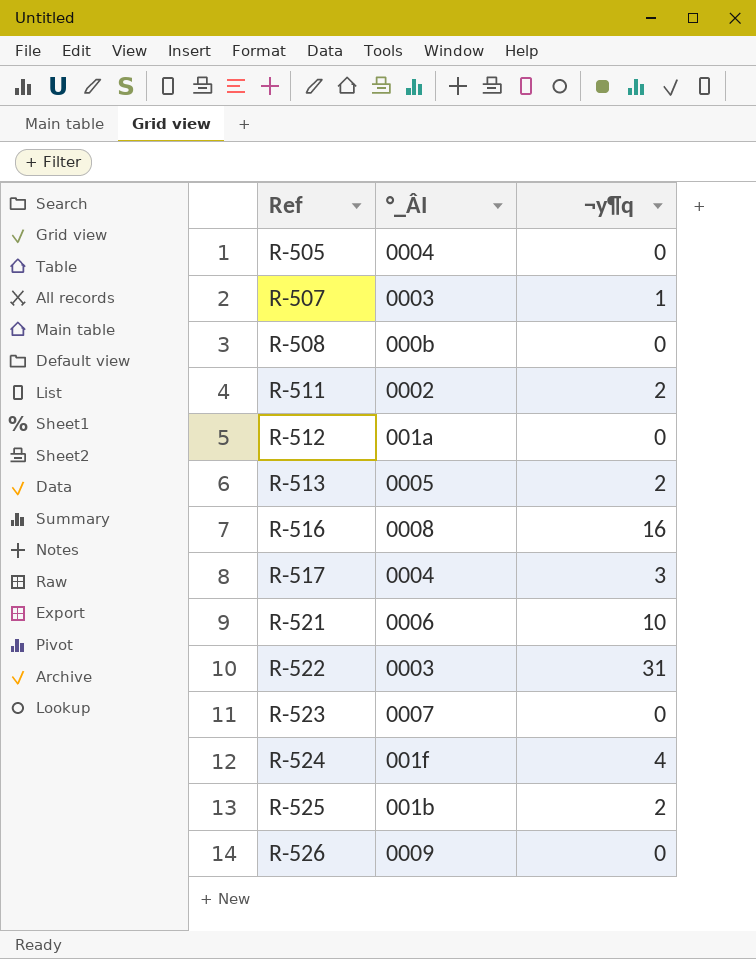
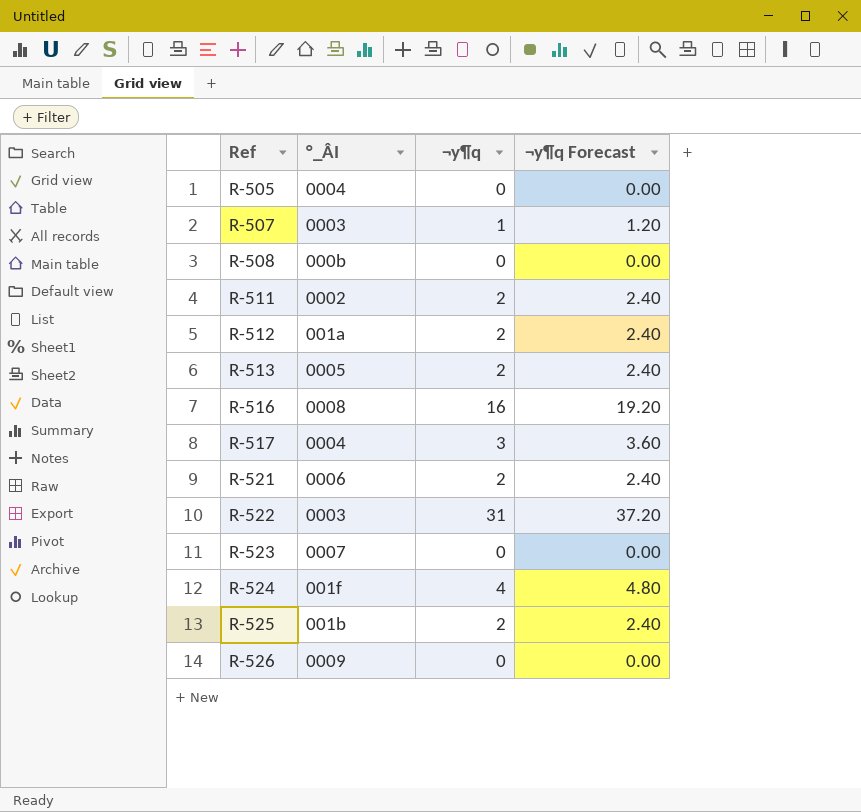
column ¬y¶q Forecast | formula: none -> [¬y¶q] * 1.2
R-512 | ¬y¶q: 0 -> 2
R-521 | ¬y¶q: 10 -> 2

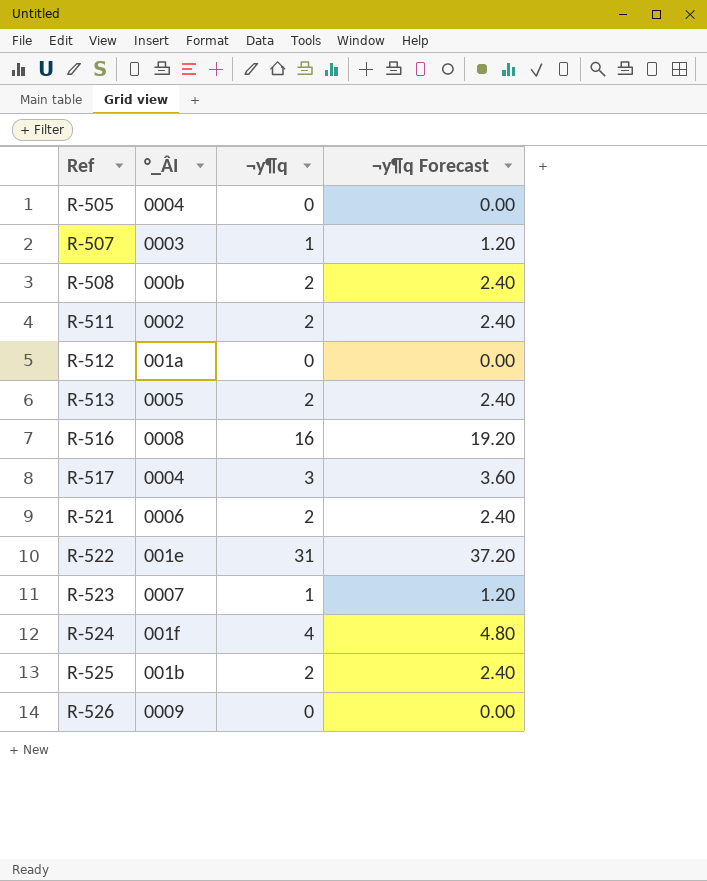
R-508 | ¬y¶q: 0 -> 2
R-508 | ¬y¶q Forecast: 0.00 -> 2.40
R-512 | ¬y¶q: 2 -> 0
R-512 | ¬y¶q Forecast: 2.40 -> 0.00
R-522 | °_ÂI: 0003 -> 001e
R-523 | ¬y¶q: 0 -> 1
R-523 | ¬y¶q Forecast: 0.00 -> 1.20

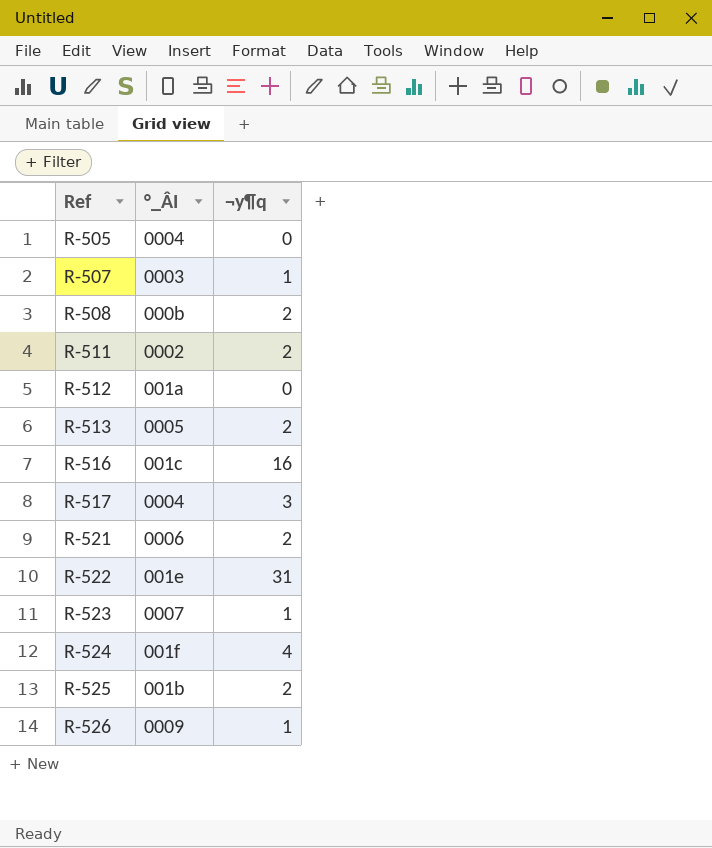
column ¬y¶q Forecast | formula: [¬y¶q] * 1.2 -> none
R-516 | °_ÂI: 0008 -> 001c
R-526 | ¬y¶q: 0 -> 1

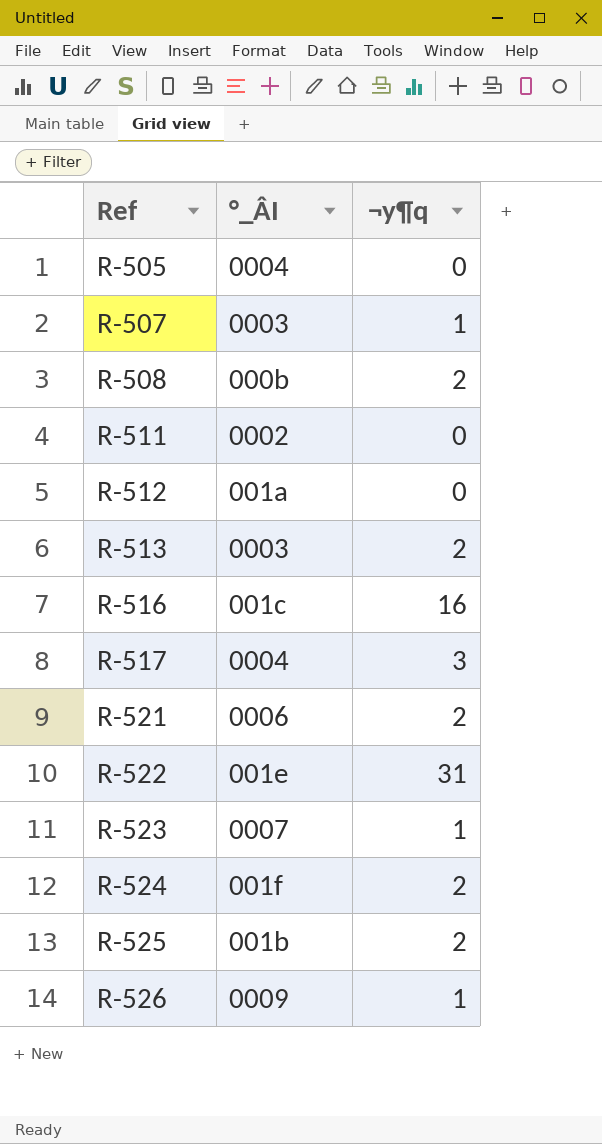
R-511 | ¬y¶q: 2 -> 0
R-513 | °_ÂI: 0005 -> 0003
R-524 | ¬y¶q: 4 -> 2

